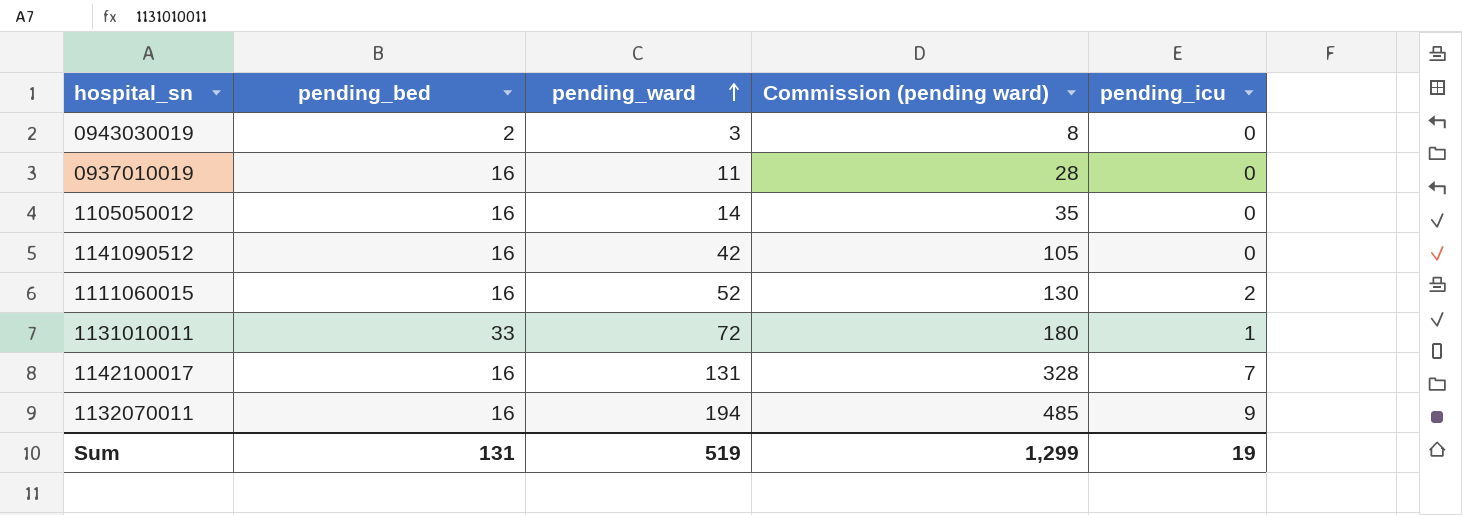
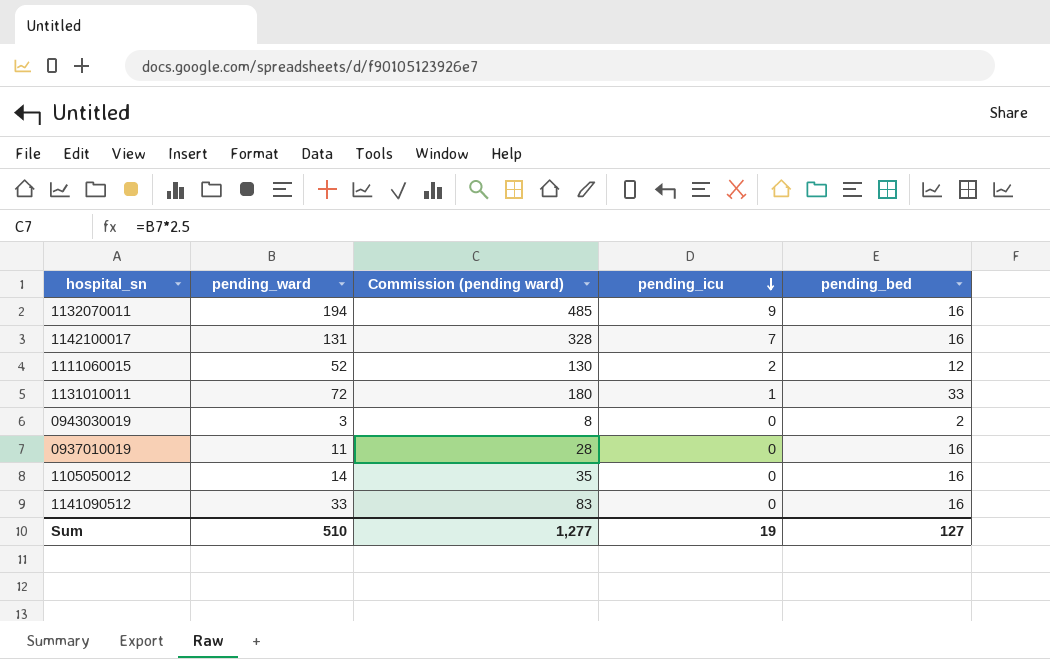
row order: pending_ward ascending -> pending_icu descending
column pending_bed | position: 2 -> 5
1111060015 | pending_bed: 16 -> 12
1141090512 | pending_ward: 42 -> 33
1141090512 | Commission (pending ward): 105 -> 83
Sum | pending_ward: 519 -> 510
Sum | Commission (pending ward): 1,299 -> 1,277
Sum | pending_bed: 131 -> 127

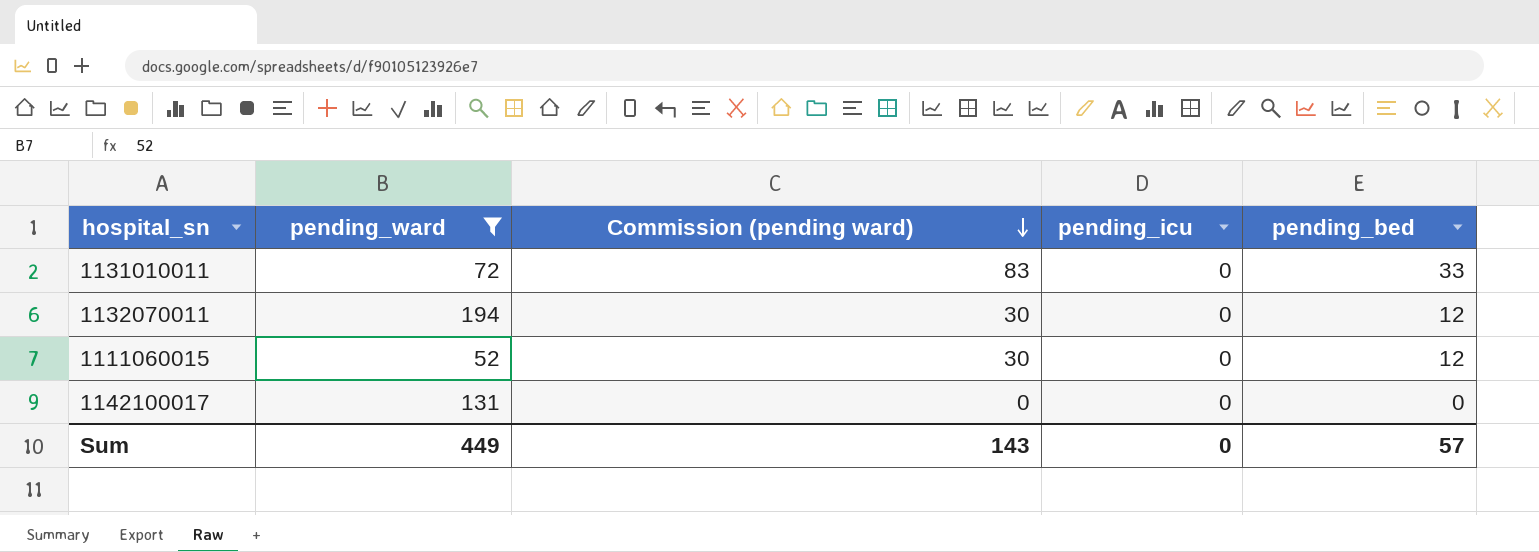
filter: none -> pending_ward >= 52
row order: pending_icu descending -> Commission (pending ward) descending
column Commission (pending ward) | formula: [pending_ward] * 2.5 -> [pending_bed] * 2.5
1131010011 | pending_icu: 1 -> 0
1132070011 | pending_icu: 9 -> 0
1132070011 | pending_bed: 16 -> 12
1111060015 | pending_icu: 2 -> 0
1142100017 | pending_icu: 7 -> 0
1142100017 | pending_bed: 16 -> 0
Sum | pending_ward: 510 -> 449
Sum | Commission (pending ward): 1,277 -> 143
Sum | pending_icu: 19 -> 0
Sum | pending_bed: 127 -> 57

